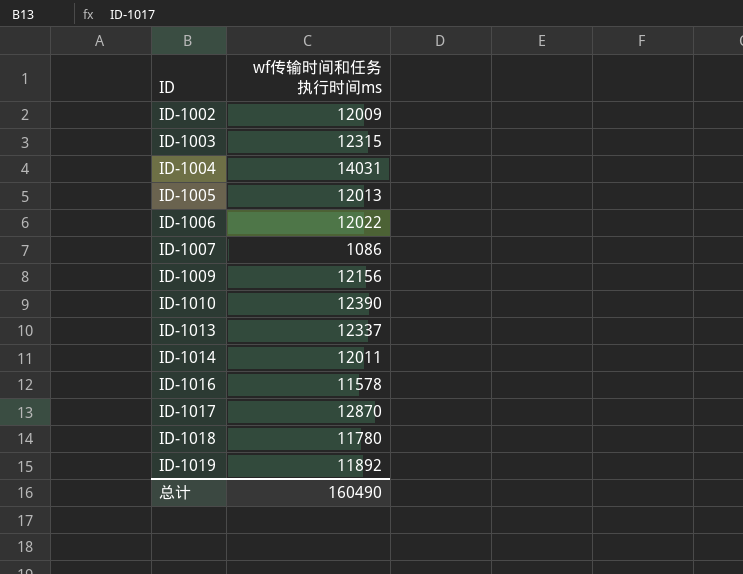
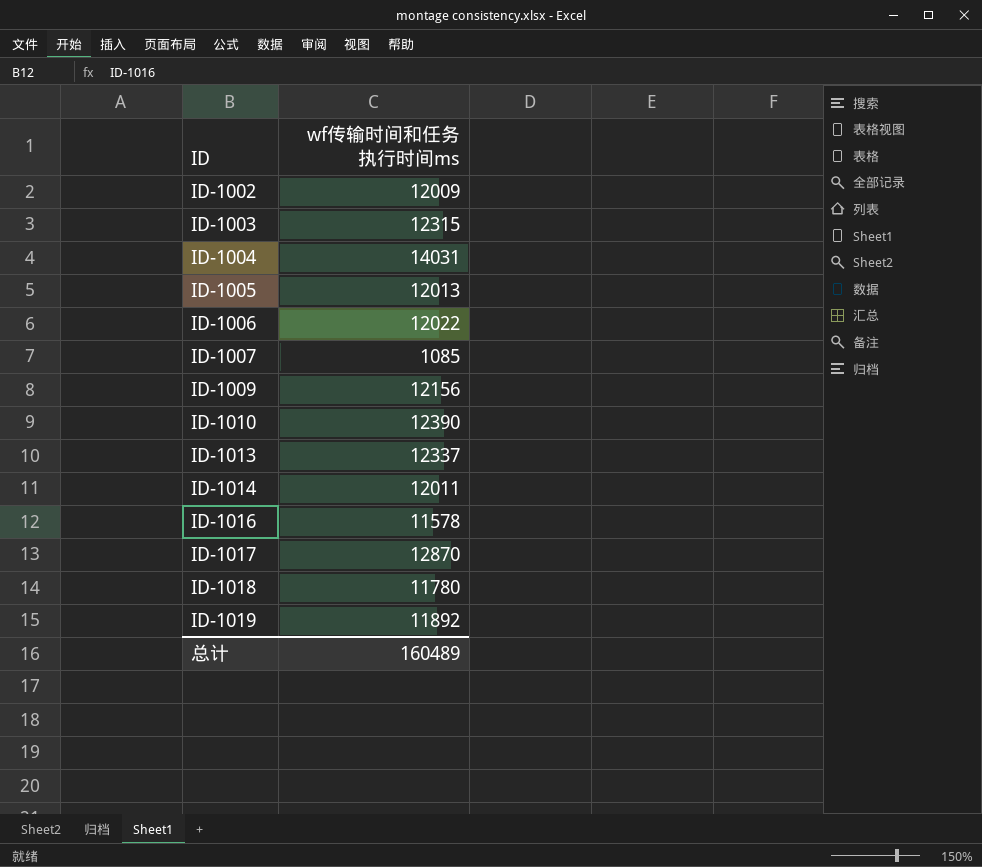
ID-1007 | wf传输时间和任务执行时间ms: 1086 -> 1085
总计 | wf传输时间和任务执行时间ms: 160490 -> 160489

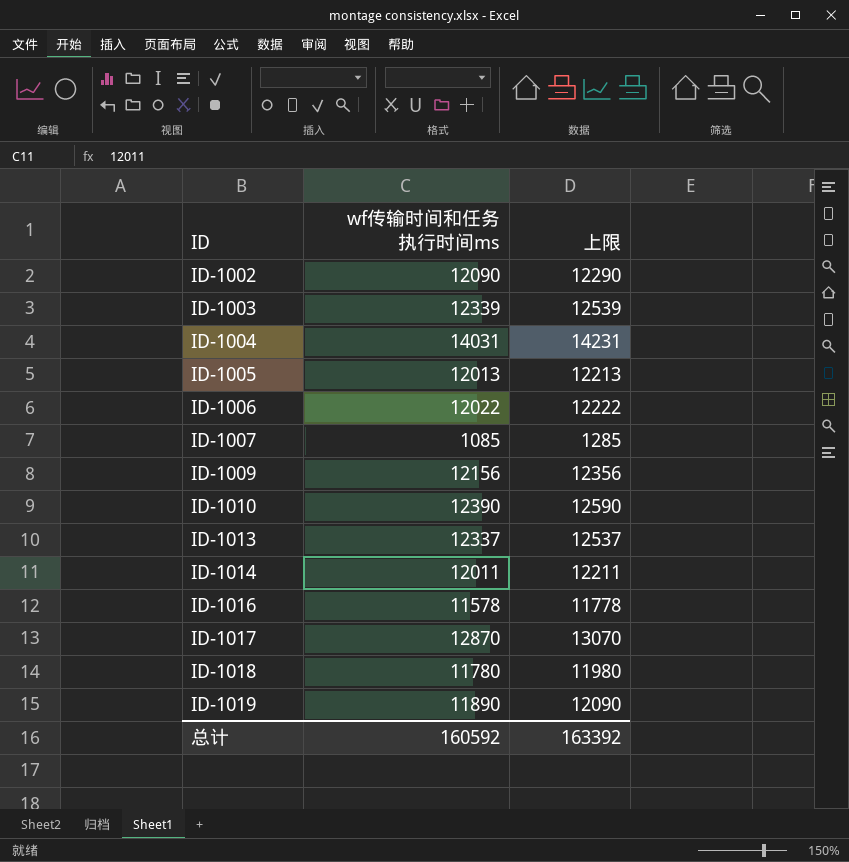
column 上限 | formula: none -> [wf传输时间和任务执行时间ms] + 200
ID-1002 | wf传输时间和任务执行时间ms: 12009 -> 12090
ID-1003 | wf传输时间和任务执行时间ms: 12315 -> 12339
ID-1019 | wf传输时间和任务执行时间ms: 11892 -> 11890
总计 | wf传输时间和任务执行时间ms: 160489 -> 160592

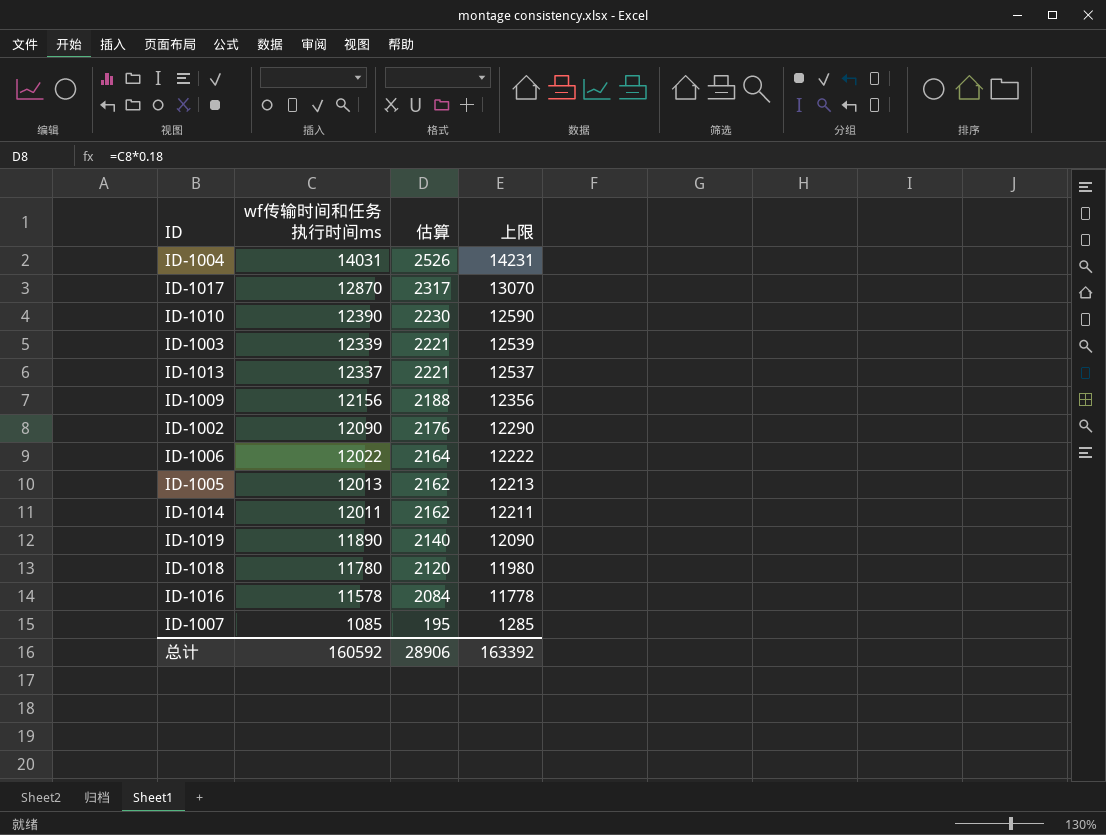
row order: ID ascending -> wf传输时间和任务执行时间ms descending
column 估算 | formula: none -> [wf传输时间和任务执行时间ms] * 0.18

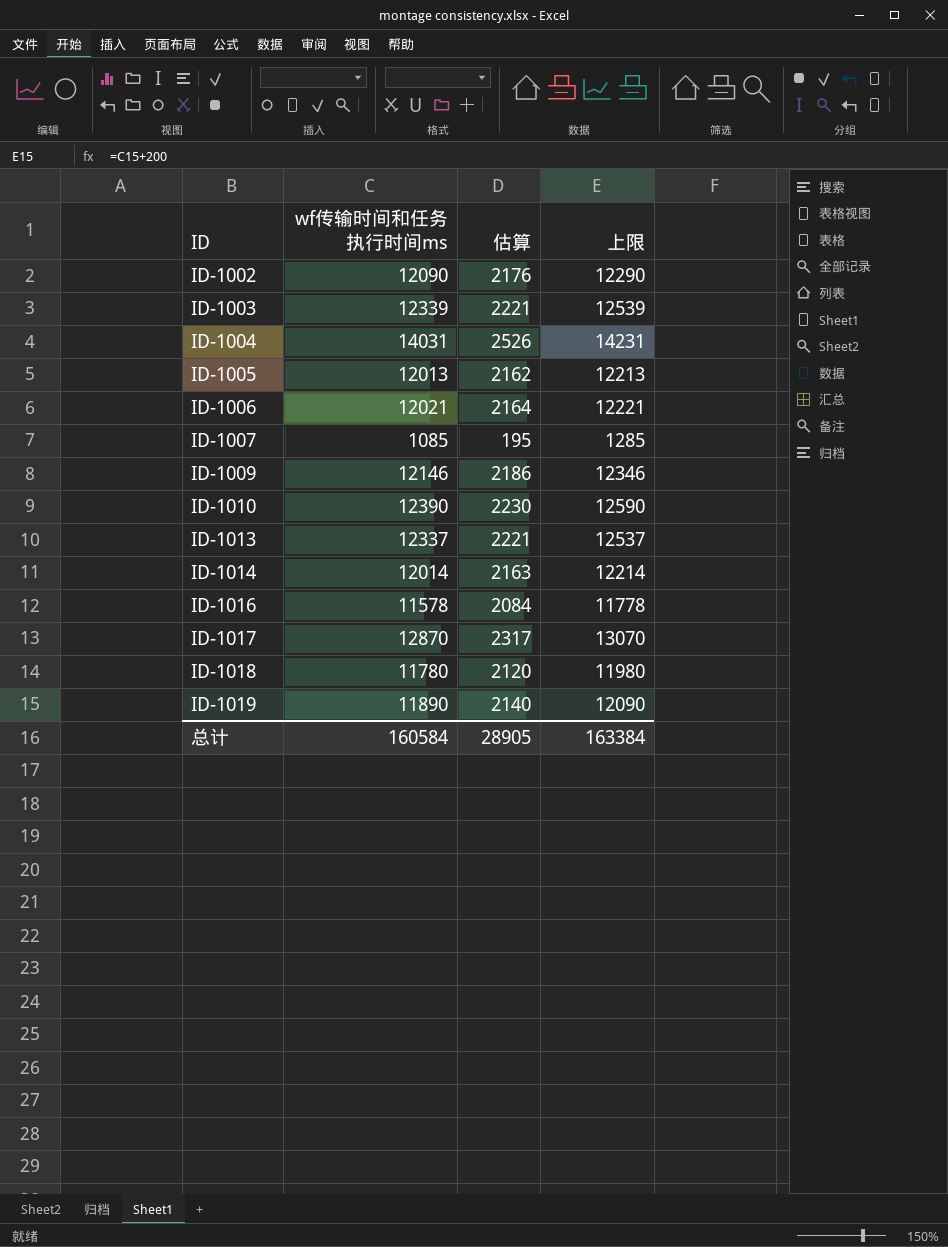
row order: wf传输时间和任务执行时间ms descending -> ID ascending
ID-1006 | wf传输时间和任务执行时间ms: 12022 -> 12021
ID-1006 | 上限: 12222 -> 12221
ID-1009 | wf传输时间和任务执行时间ms: 12156 -> 12146
ID-1009 | 估算: 2188 -> 2186
ID-1009 | 上限: 12356 -> 12346
ID-1014 | wf传输时间和任务执行时间ms: 12011 -> 12014
ID-1014 | 估算: 2162 -> 2163
ID-1014 | 上限: 12211 -> 12214
总计 | wf传输时间和任务执行时间ms: 160592 -> 160584
总计 | 估算: 28906 -> 28905
总计 | 上限: 163392 -> 163384

